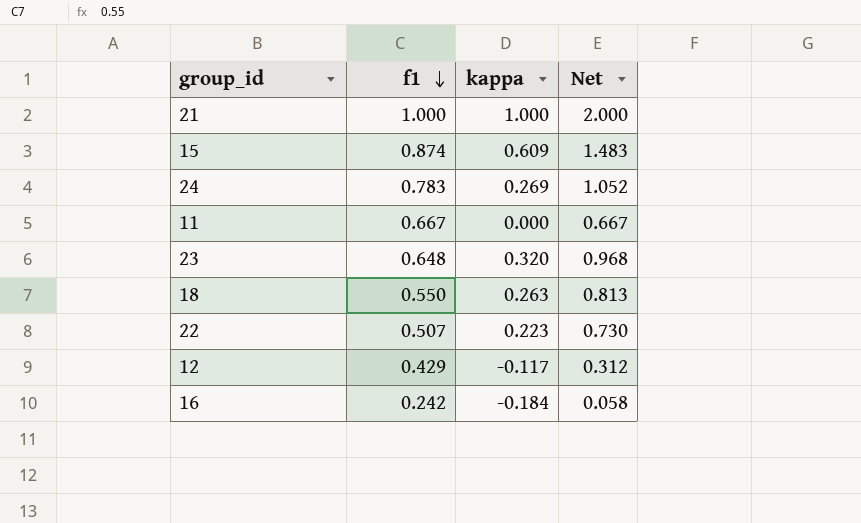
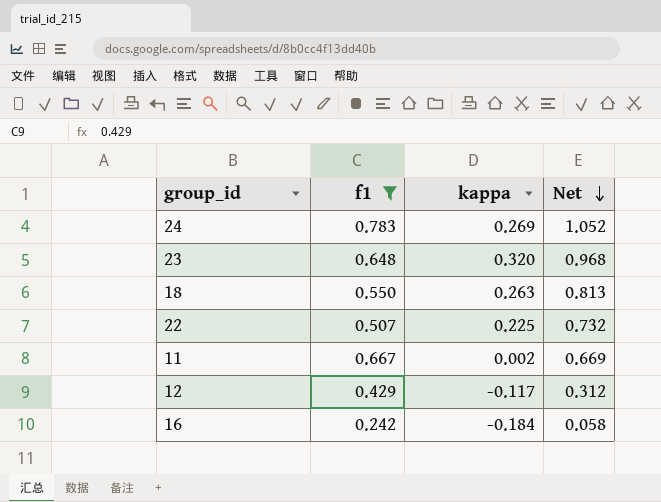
filter: none -> f1 <= 0.783
row order: f1 descending -> Net descending
22 | kappa: 0.223 -> 0.225
22 | Net: 0.730 -> 0.732
11 | kappa: 0.000 -> 0.002
11 | Net: 0.667 -> 0.669

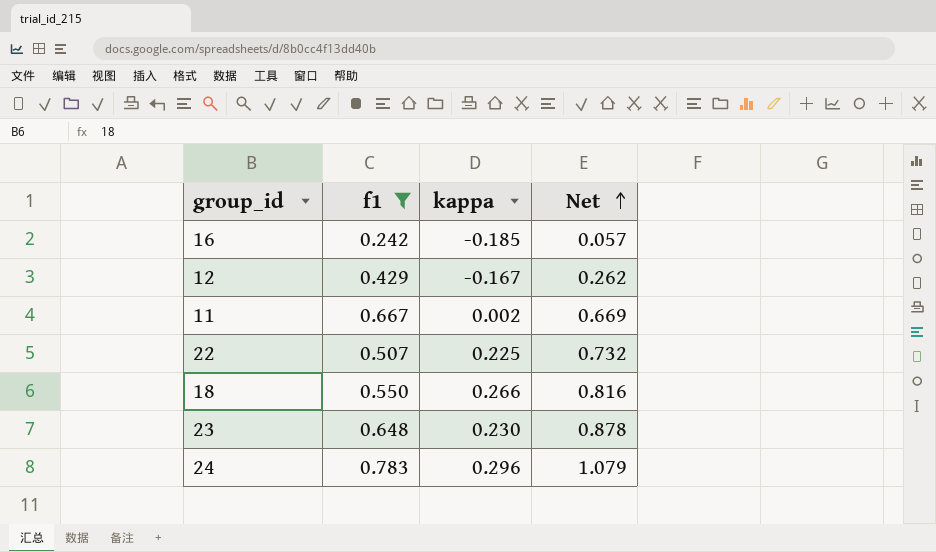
row order: Net descending -> Net ascending
16 | kappa: -0.184 -> -0.185
16 | Net: 0.058 -> 0.057
12 | kappa: -0.117 -> -0.167
12 | Net: 0.312 -> 0.262
18 | kappa: 0.263 -> 0.266
18 | Net: 0.813 -> 0.816
23 | kappa: 0.320 -> 0.230
23 | Net: 0.968 -> 0.878
24 | kappa: 0.269 -> 0.296
24 | Net: 1.052 -> 1.079

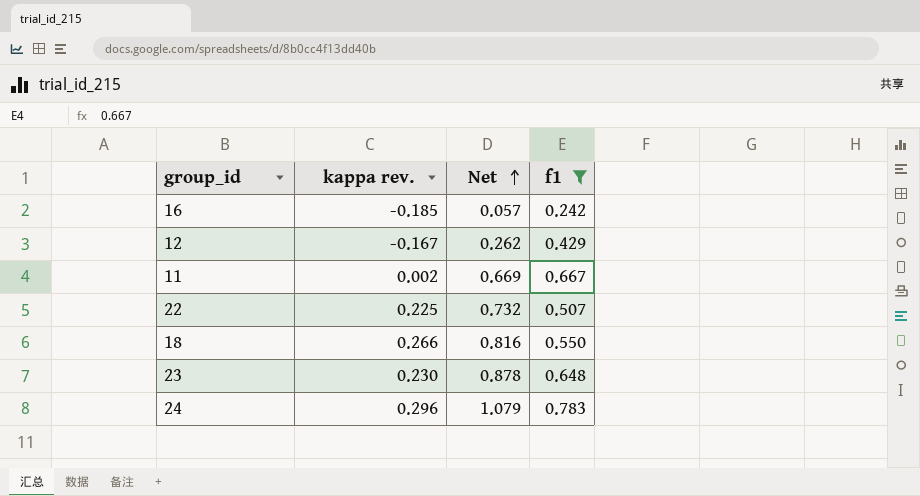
column name: kappa -> kappa rev.
column f1 | position: 2 -> 4

